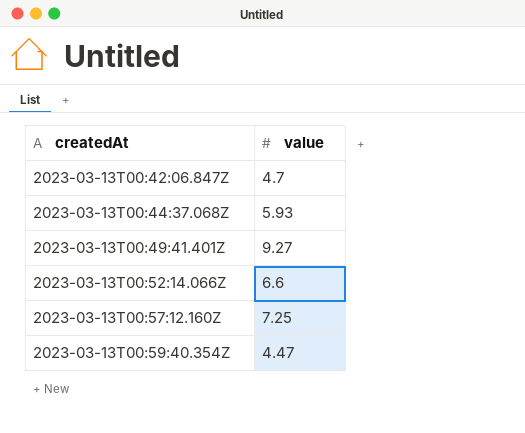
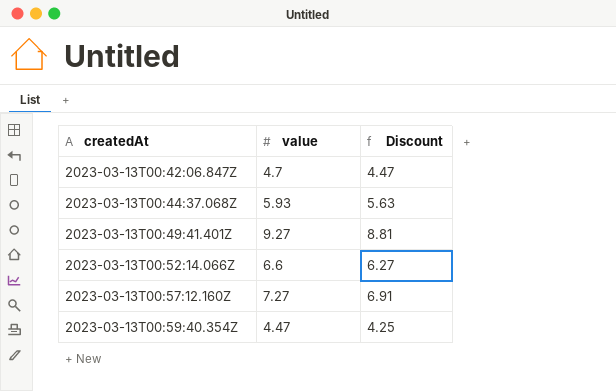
column Discount | formula: none -> [value] * 0.95
2023-03-13T00:57:12.160Z | value: 7.25 -> 7.27

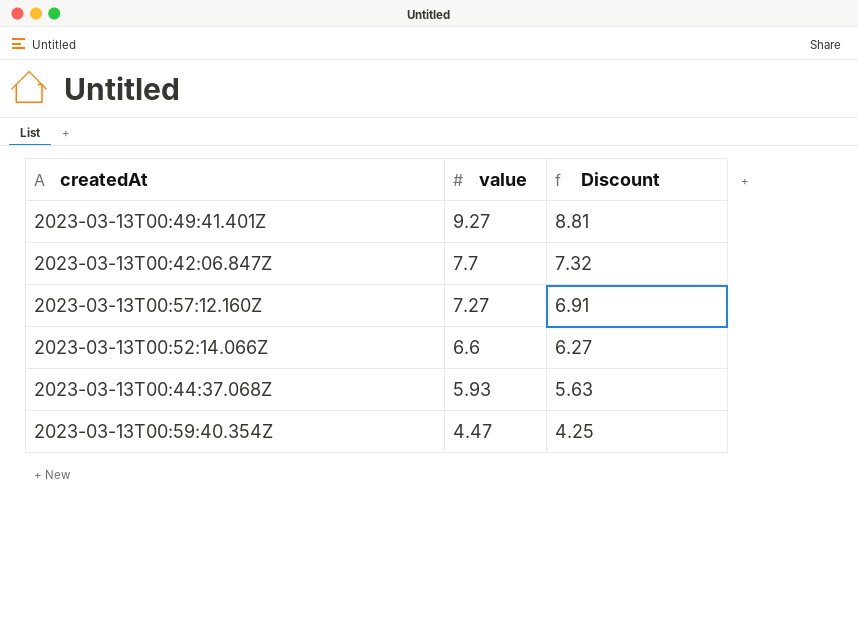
row order: createdAt ascending -> value descending
2023-03-13T00:42:06.847Z | value: 4.7 -> 7.7
2023-03-13T00:42:06.847Z | Discount: 4.47 -> 7.32

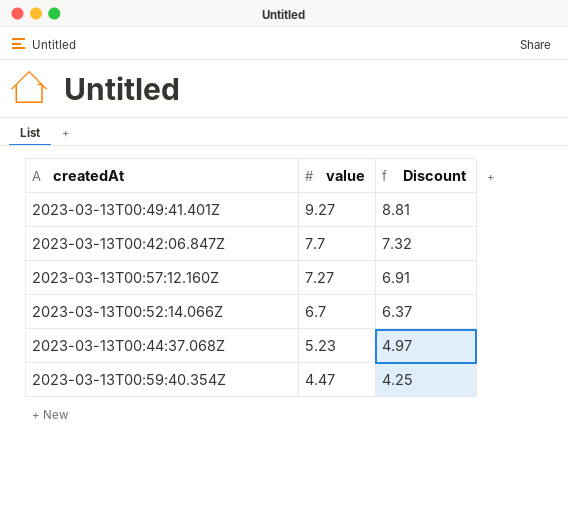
2023-03-13T00:52:14.066Z | value: 6.6 -> 6.7
2023-03-13T00:52:14.066Z | Discount: 6.27 -> 6.37
2023-03-13T00:44:37.068Z | value: 5.93 -> 5.23
2023-03-13T00:44:37.068Z | Discount: 5.63 -> 4.97

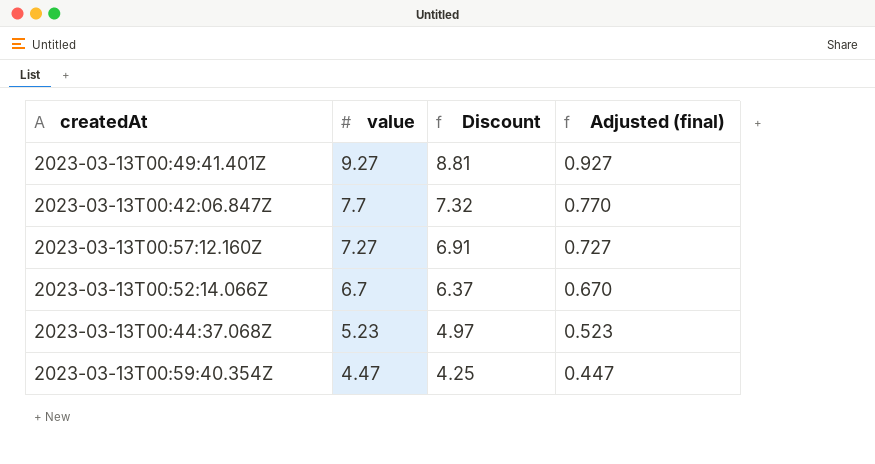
column Adjusted (final) | formula: none -> [value] * 0.1

